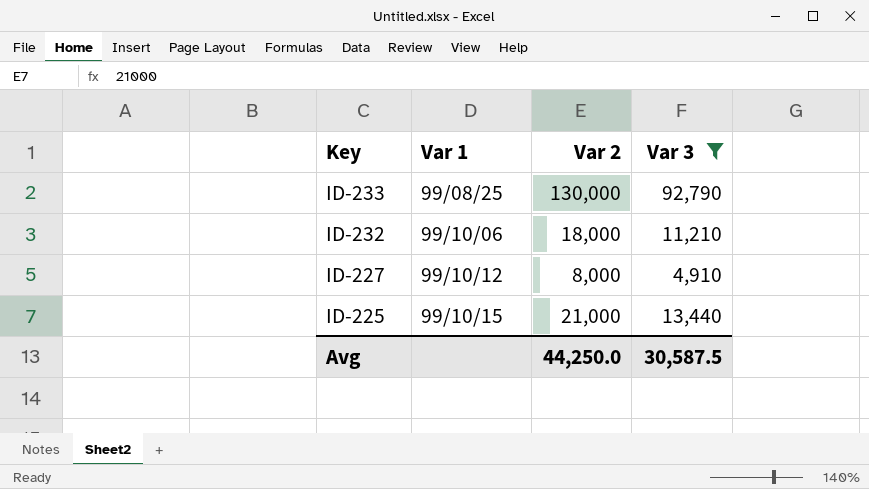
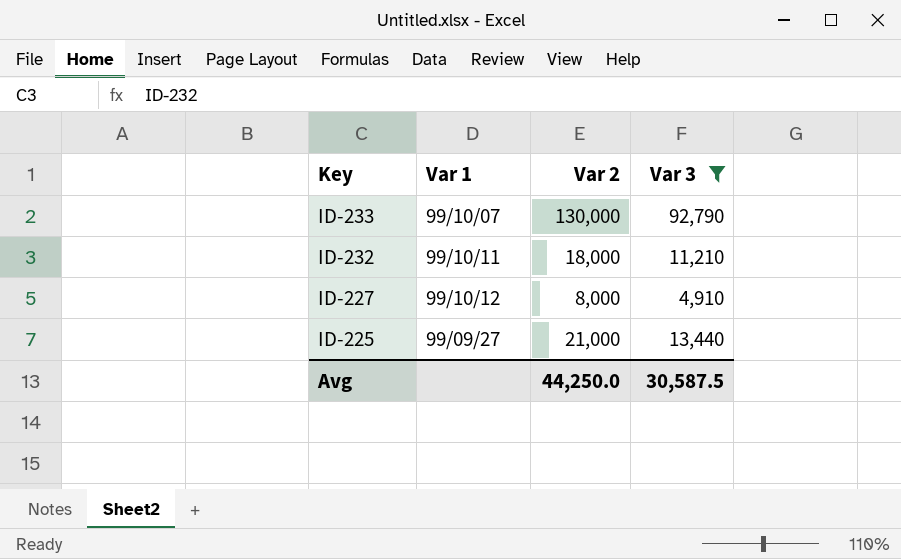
ID-233 | Var 1: 99/08/25 -> 99/10/07
ID-232 | Var 1: 99/10/06 -> 99/10/11
ID-225 | Var 1: 99/10/15 -> 99/09/27

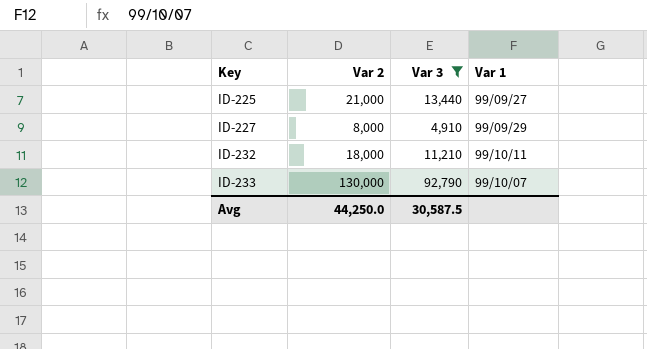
row order: Key descending -> Key ascending
column Var 1 | position: 2 -> 4
ID-227 | Var 1: 99/10/12 -> 99/09/29

